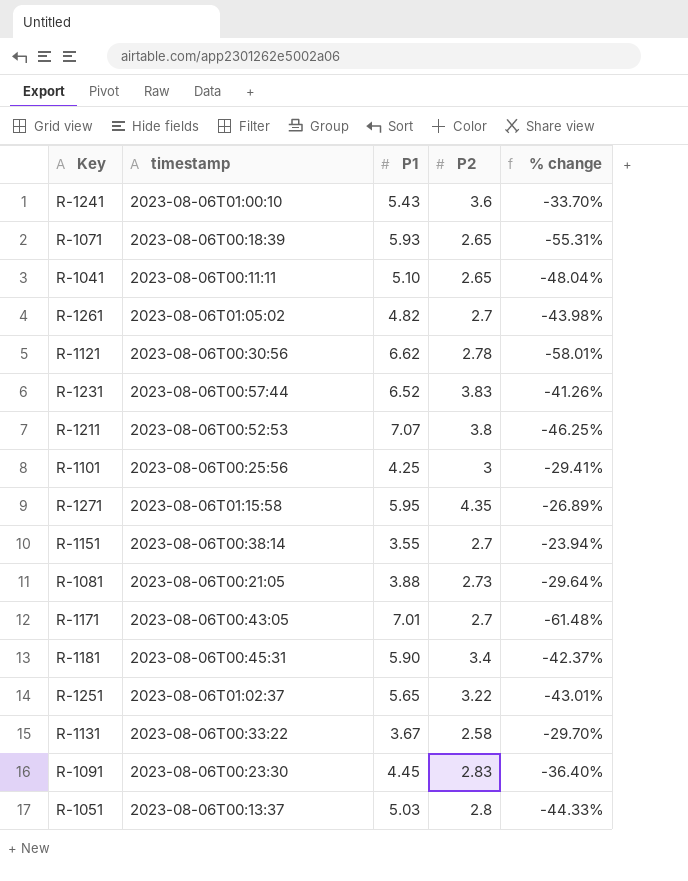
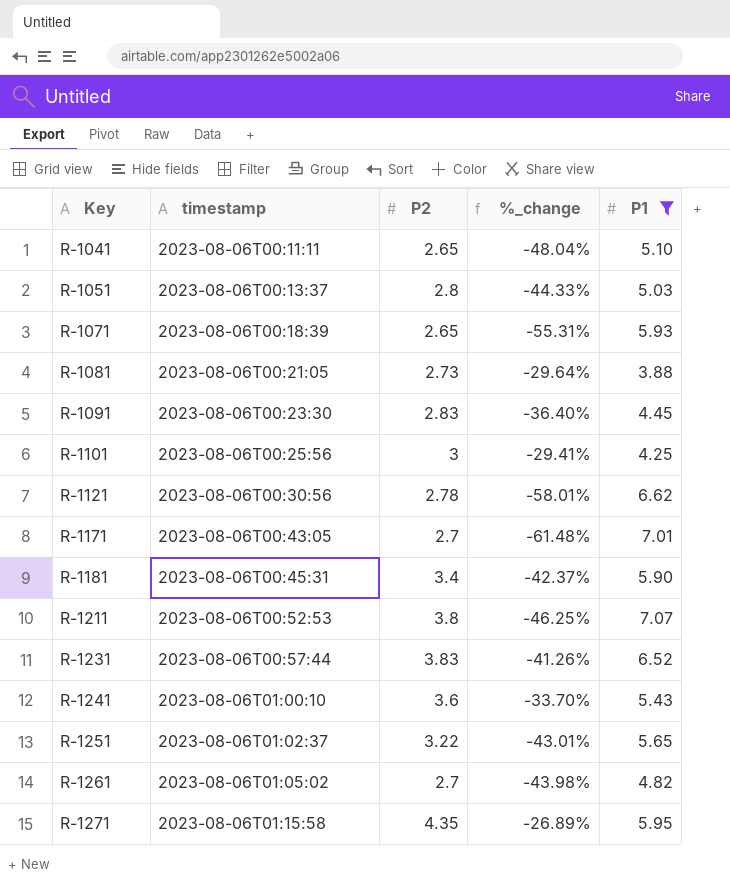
filter: none -> P1 >= 3.88
row order: none -> Key ascending
column name: % change -> %_change
column P1 | position: 3 -> 5

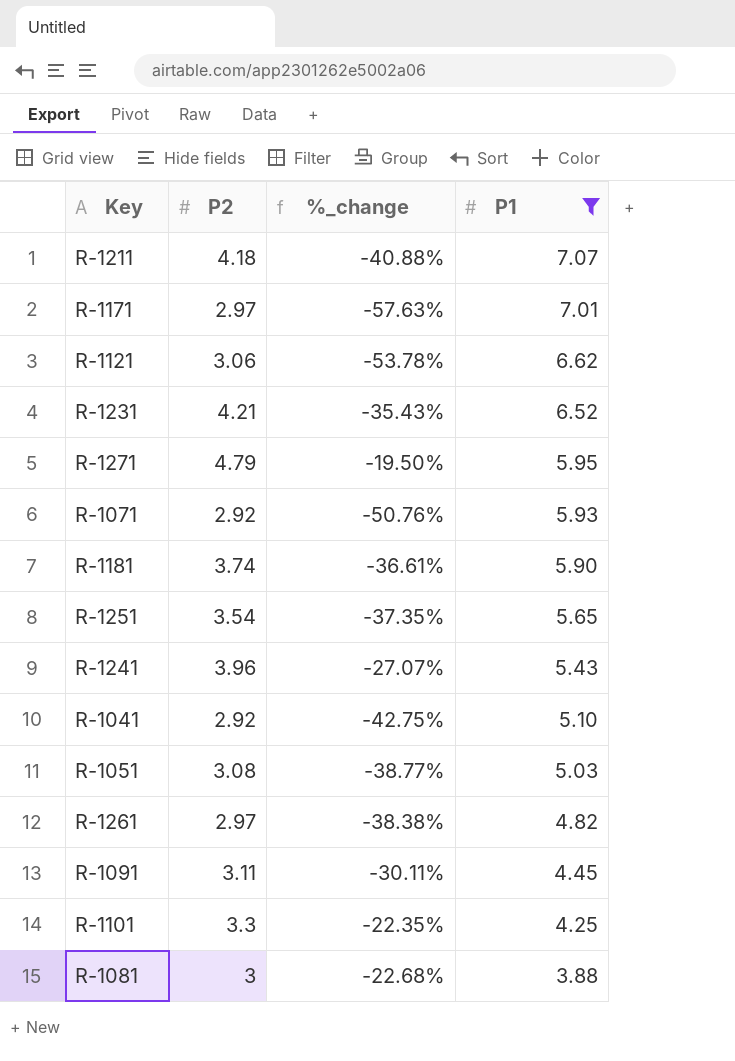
row order: Key ascending -> P1 descending
column timestamp | position: 2 -> none
R-1211 | P2: 3.8 -> 4.18
R-1211 | %_change: -46.25% -> -40.88%
R-1171 | P2: 2.7 -> 2.97
R-1171 | %_change: -61.48% -> -57.63%
R-1121 | P2: 2.78 -> 3.06
R-1121 | %_change: -58.01% -> -53.78%
R-1231 | P2: 3.83 -> 4.21
R-1231 | %_change: -41.26% -> -35.43%
R-1271 | P2: 4.35 -> 4.79
R-1271 | %_change: -26.89% -> -19.50%
R-1071 | P2: 2.65 -> 2.92
R-1071 | %_change: -55.31% -> -50.76%
R-1181 | P2: 3.4 -> 3.74
R-1181 | %_change: -42.37% -> -36.61%
R-1251 | P2: 3.22 -> 3.54
R-1251 | %_change: -43.01% -> -37.35%
R-1241 | P2: 3.6 -> 3.96
R-1241 | %_change: -33.70% -> -27.07%
R-1041 | P2: 2.65 -> 2.92
R-1041 | %_change: -48.04% -> -42.75%
R-1051 | P2: 2.8 -> 3.08
R-1051 | %_change: -44.33% -> -38.77%
R-1261 | P2: 2.7 -> 2.97
R-1261 | %_change: -43.98% -> -38.38%
R-1091 | P2: 2.83 -> 3.11
R-1091 | %_change: -36.40% -> -30.11%
R-1101 | P2: 3 -> 3.3
R-1101 | %_change: -29.41% -> -22.35%
R-1081 | P2: 2.73 -> 3
R-1081 | %_change: -29.64% -> -22.68%

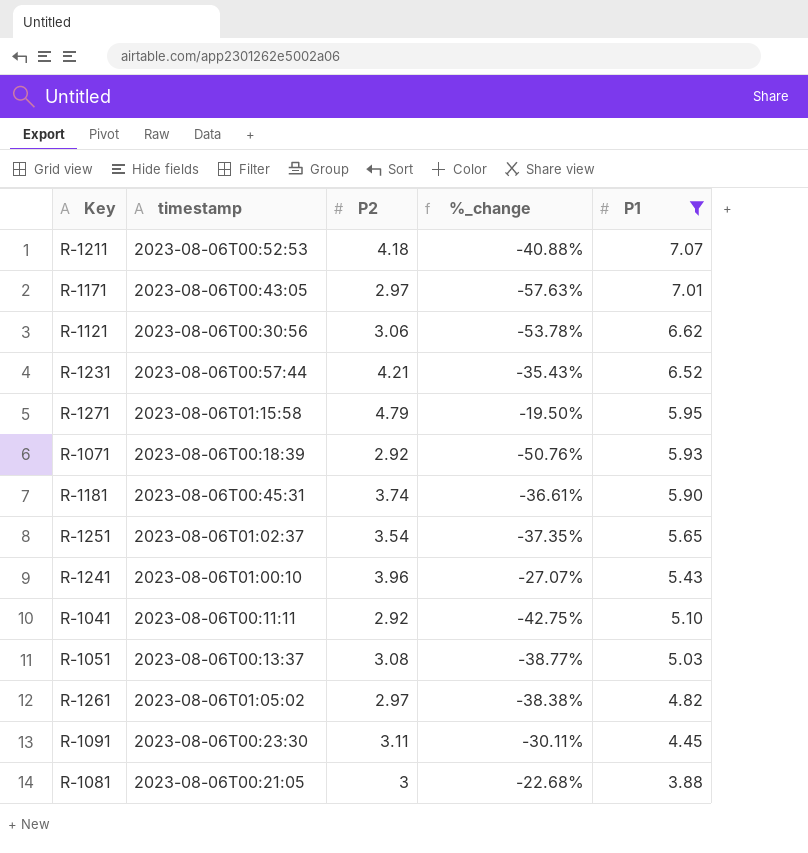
column timestamp | position: none -> 2
row R-1101: 3.3 | -22.35% | 4.25 -> none

